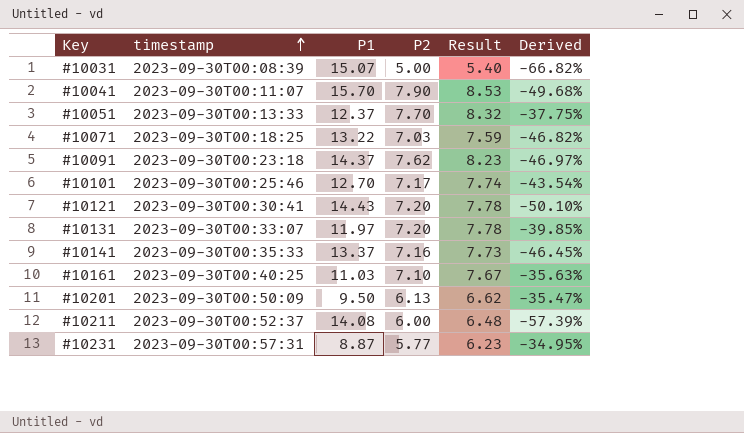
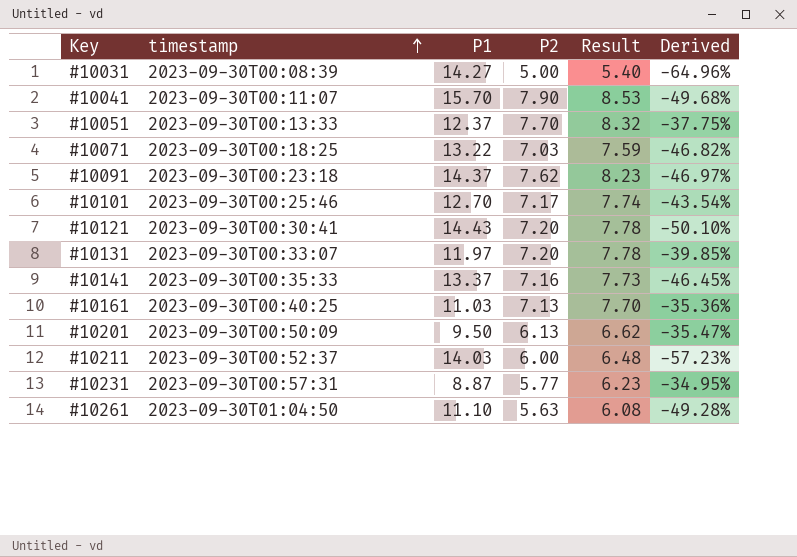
#10031 | P1: 15.07 -> 14.27
#10031 | Derived: -66.82% -> -64.96%
#10161 | P2: 7.10 -> 7.13
#10161 | Result: 7.67 -> 7.70
#10161 | Derived: -35.63% -> -35.36%
#10211 | P1: 14.08 -> 14.03
#10211 | Derived: -57.39% -> -57.23%
row #10261: none -> 2023-09-30T01:04:50 | 11.10 | 5.63 | 6.08 | -49.28%

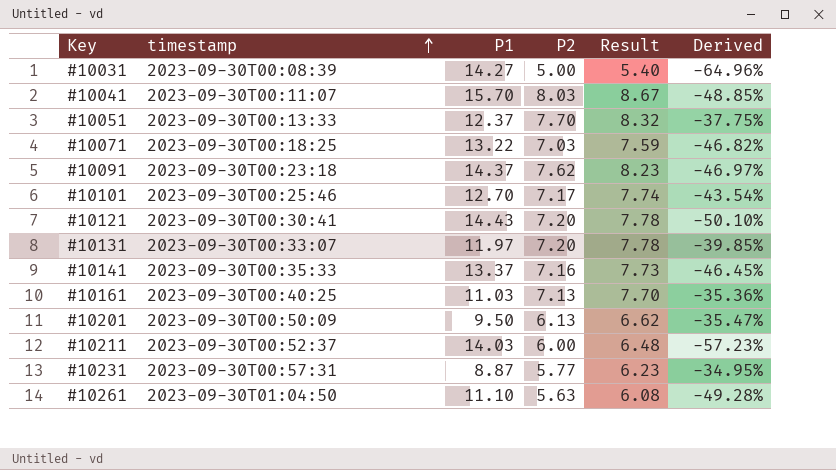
#10041 | P2: 7.90 -> 8.03
#10041 | Result: 8.53 -> 8.67
#10041 | Derived: -49.68% -> -48.85%

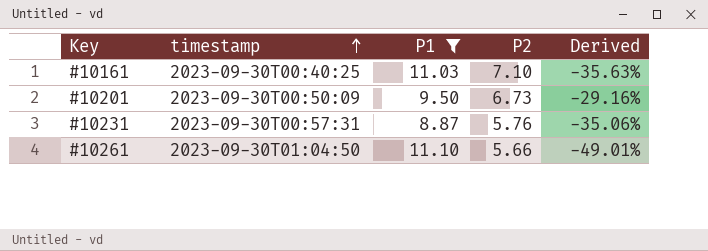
filter: none -> P1 <= 11.10
column Result | formula: [P2] * 1.08 -> none
#10161 | P2: 7.13 -> 7.10
#10161 | Derived: -35.36% -> -35.63%
#10201 | P2: 6.13 -> 6.73
#10201 | Derived: -35.47% -> -29.16%
#10231 | P2: 5.77 -> 5.76
#10231 | Derived: -34.95% -> -35.06%
#10261 | P2: 5.63 -> 5.66
#10261 | Derived: -49.28% -> -49.01%

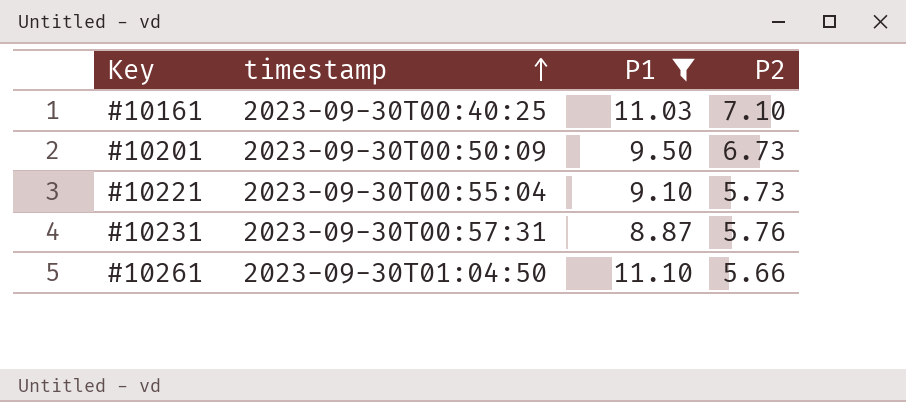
column Derived | formula: ([P2] - [P1]) / [P1] -> none
row #10221: none -> 2023-09-30T00:55:04 | 9.10 | 5.73

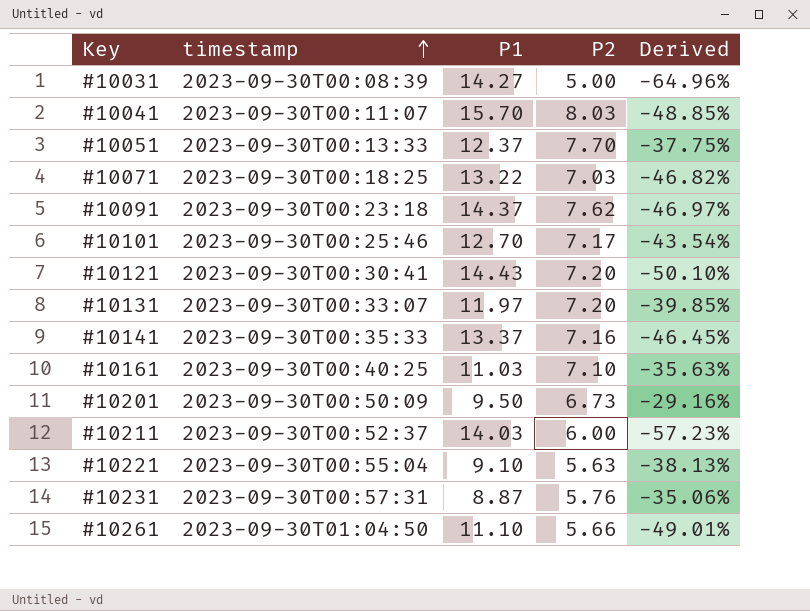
filter: P1 <= 11.10 -> none
column Derived | formula: none -> ([P2] - [P1]) / [P1]
#10221 | P2: 5.73 -> 5.63

